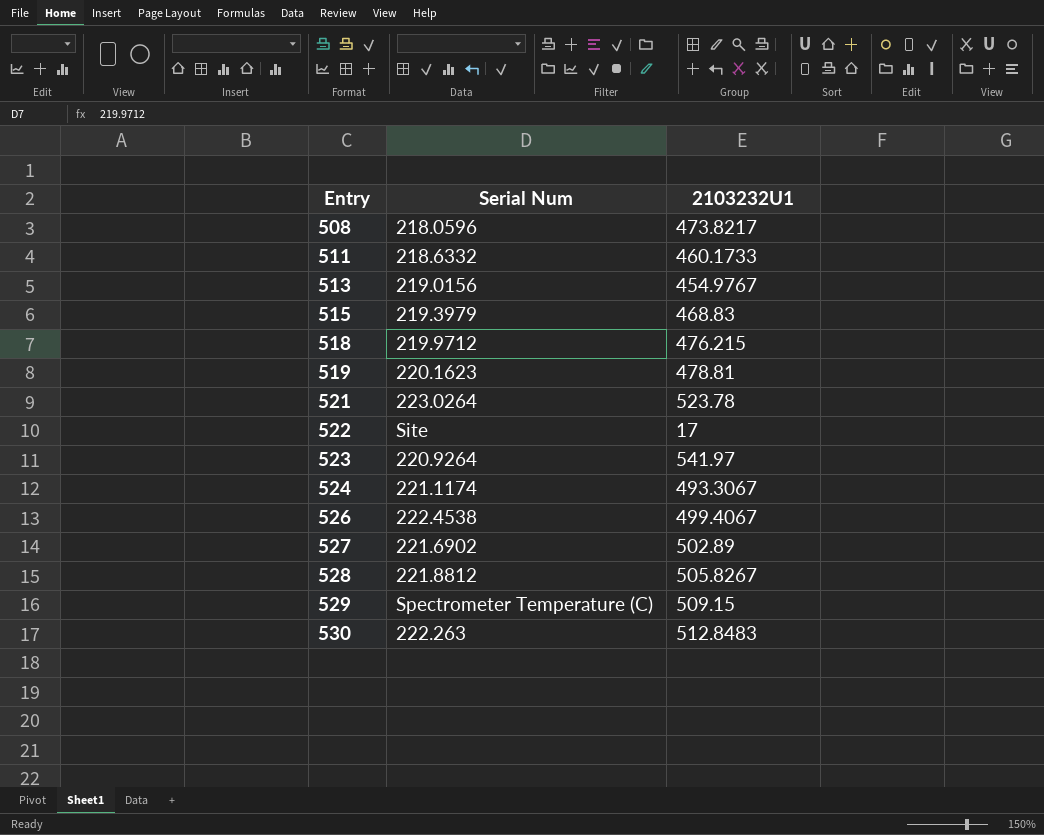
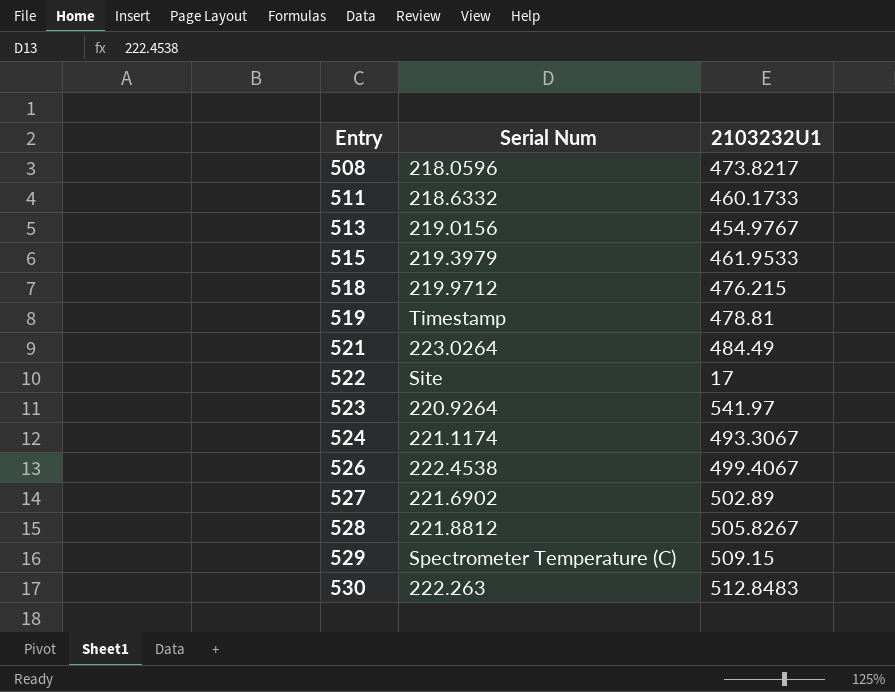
515 | 2103232U1: 468.83 -> 461.9533
519 | Serial Num: 220.1623 -> Timestamp
521 | 2103232U1: 523.78 -> 484.49

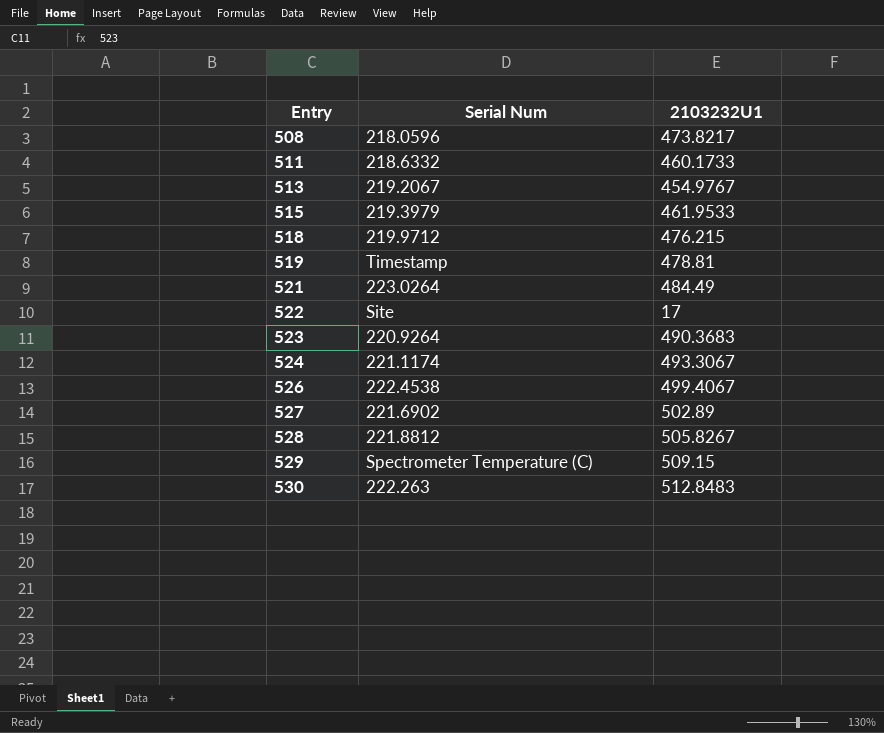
513 | Serial Num: 219.0156 -> 219.2067
523 | 2103232U1: 541.97 -> 490.3683

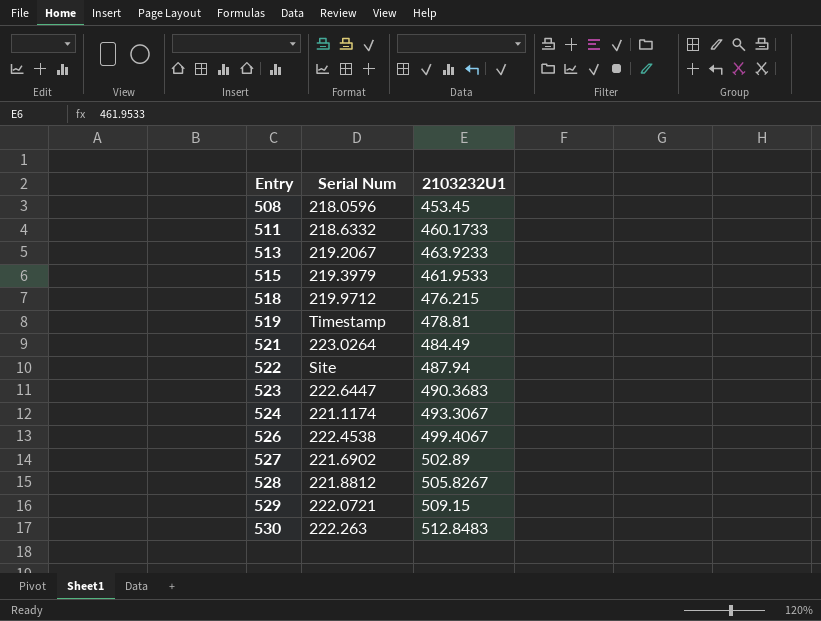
508 | 2103232U1: 473.8217 -> 453.45
513 | 2103232U1: 454.9767 -> 463.9233
522 | 2103232U1: 17 -> 487.94
523 | Serial Num: 220.9264 -> 222.6447
529 | Serial Num: Spectrometer Temperature (C) -> 222.0721

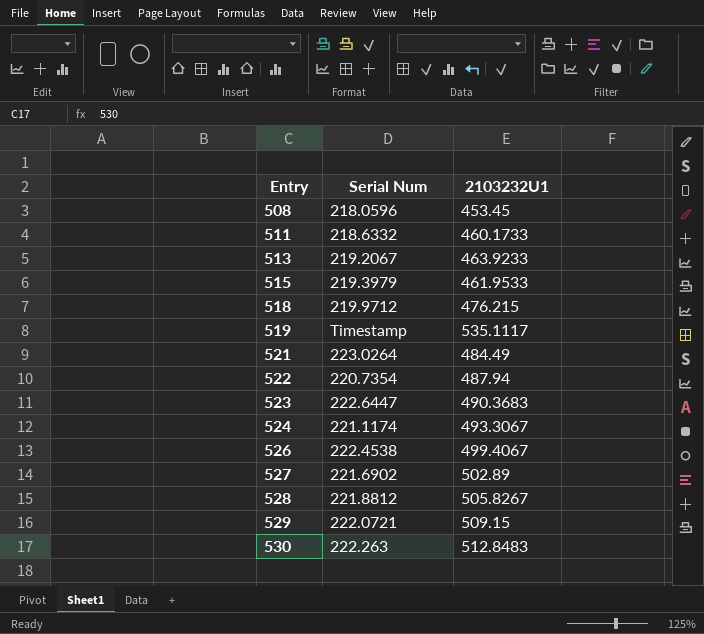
519 | 2103232U1: 478.81 -> 535.1117
522 | Serial Num: Site -> 220.7354

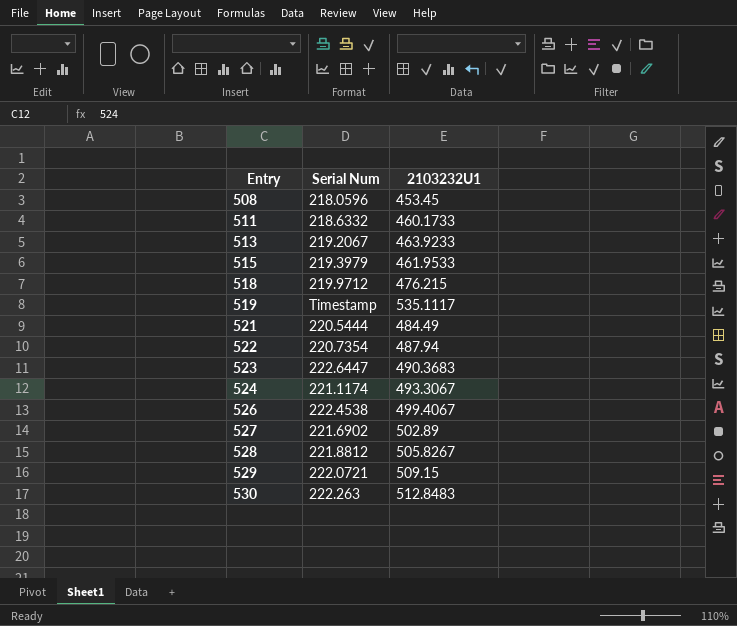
521 | Serial Num: 223.0264 -> 220.5444

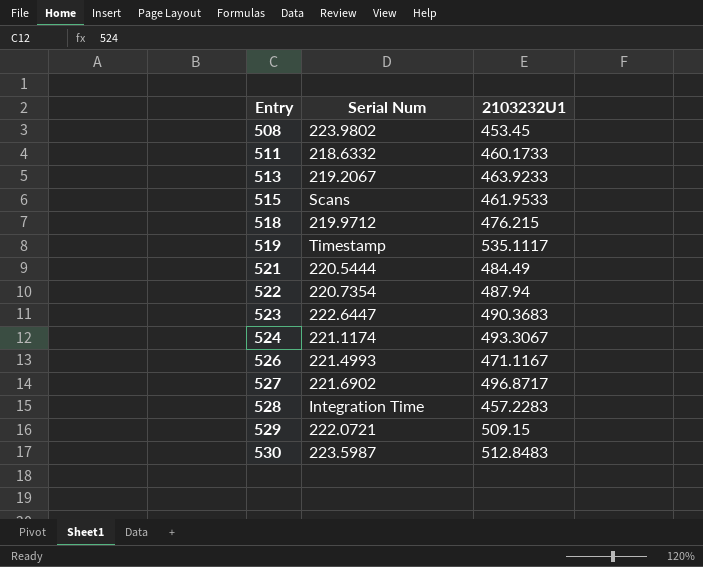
508 | Serial Num: 218.0596 -> 223.9802
515 | Serial Num: 219.3979 -> Scans
526 | Serial Num: 222.4538 -> 221.4993
526 | 2103232U1: 499.4067 -> 471.1167
527 | 2103232U1: 502.89 -> 496.8717
528 | Serial Num: 221.8812 -> Integration Time
528 | 2103232U1: 505.8267 -> 457.2283
530 | Serial Num: 222.263 -> 223.5987

